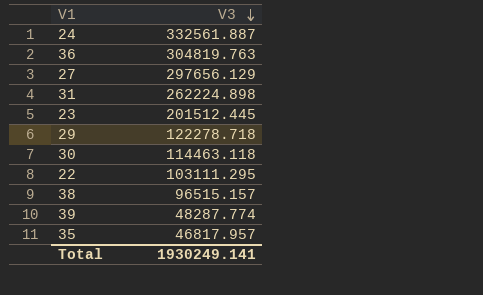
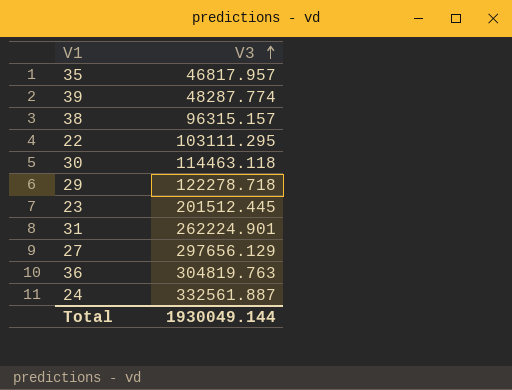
row order: V3 descending -> V3 ascending
38 | V3: 96515.157 -> 96315.157
31 | V3: 262224.898 -> 262224.901
Total | V3: 1930249.141 -> 1930049.144

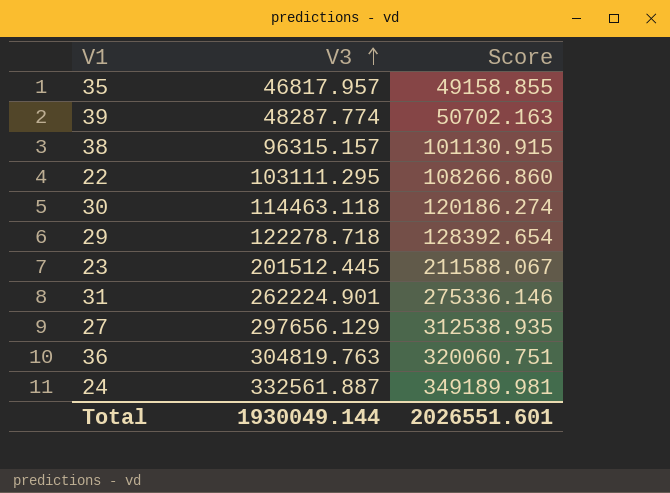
column Score | formula: none -> [V3] * 1.05

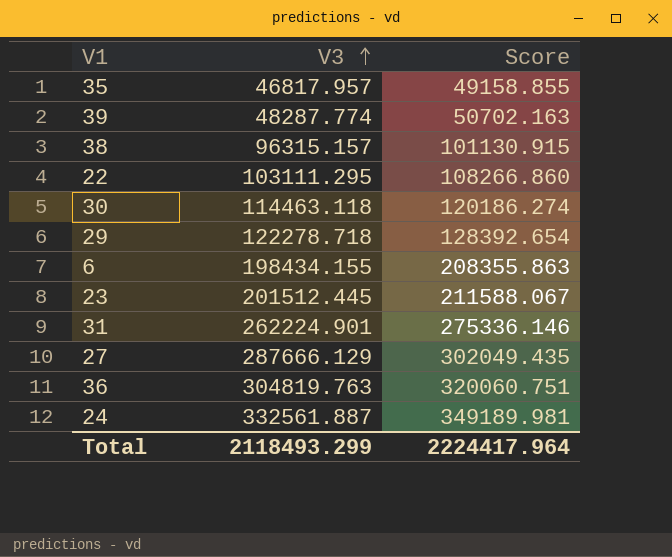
row 6: none -> 198434.155 | 208355.863
27 | V3: 297656.129 -> 287666.129
27 | Score: 312538.935 -> 302049.435
Total | V3: 1930049.144 -> 2118493.299
Total | Score: 2026551.601 -> 2224417.964

